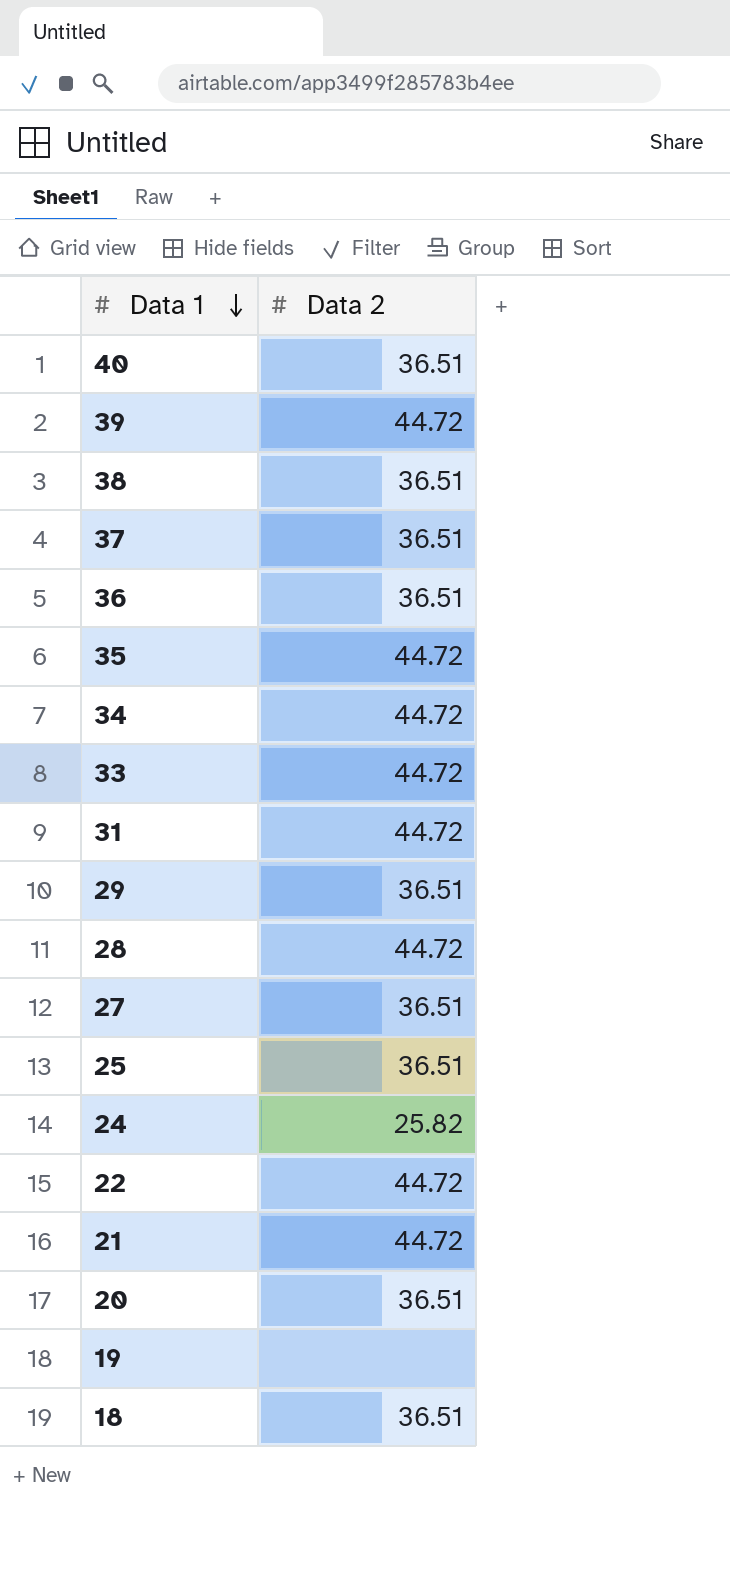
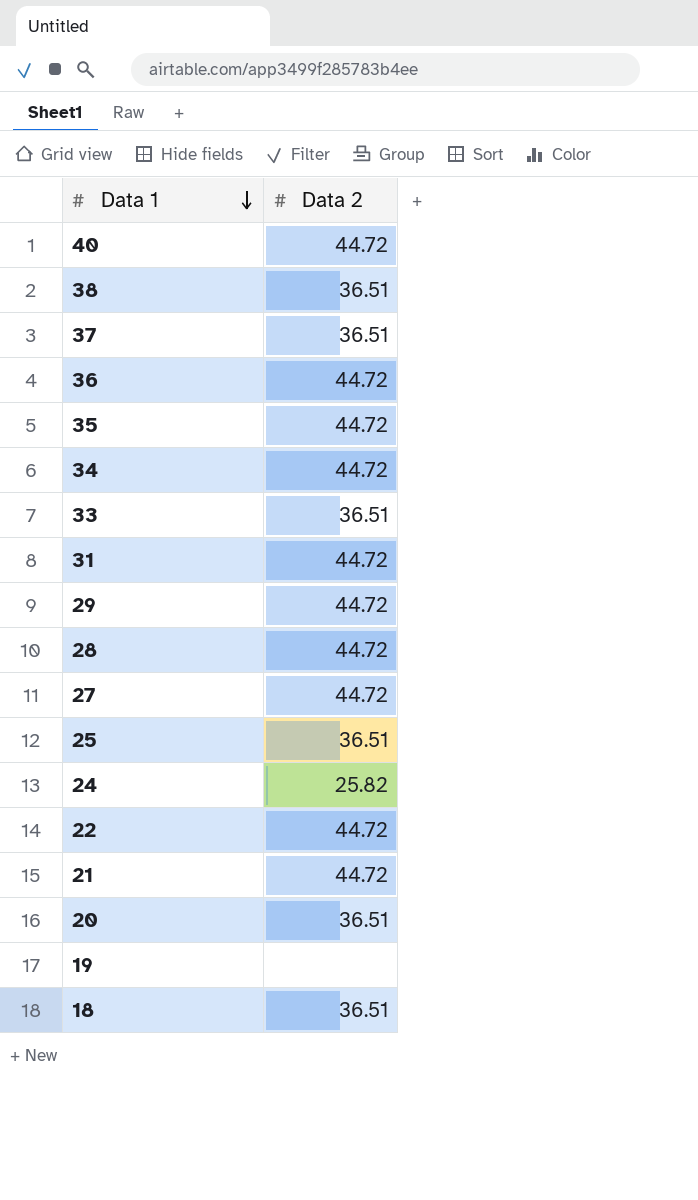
row 39: 44.72 -> none
40 | Data 2: 36.51 -> 44.72
36 | Data 2: 36.51 -> 44.72
33 | Data 2: 44.72 -> 36.51
29 | Data 2: 36.51 -> 44.72
27 | Data 2: 36.51 -> 44.72

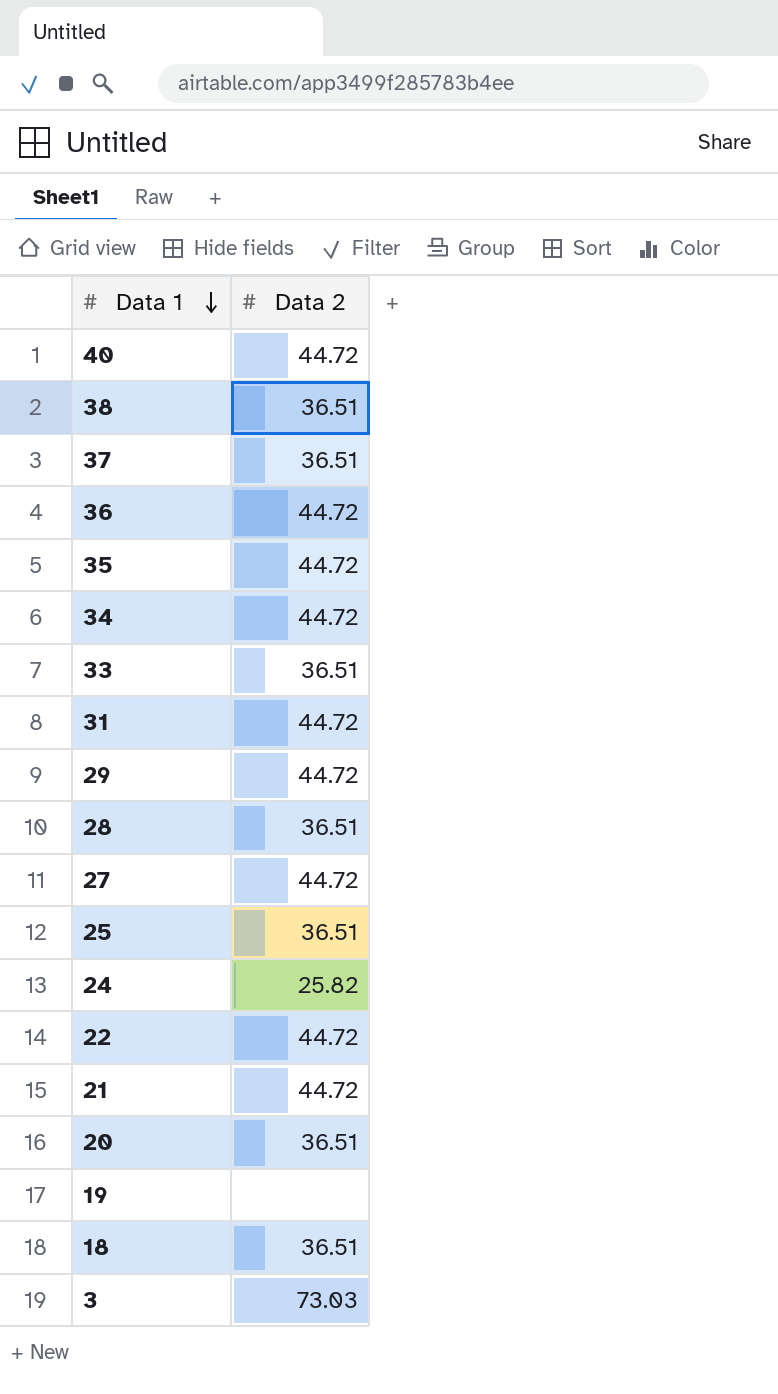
28 | Data 2: 44.72 -> 36.51
row 3: none -> 73.03

